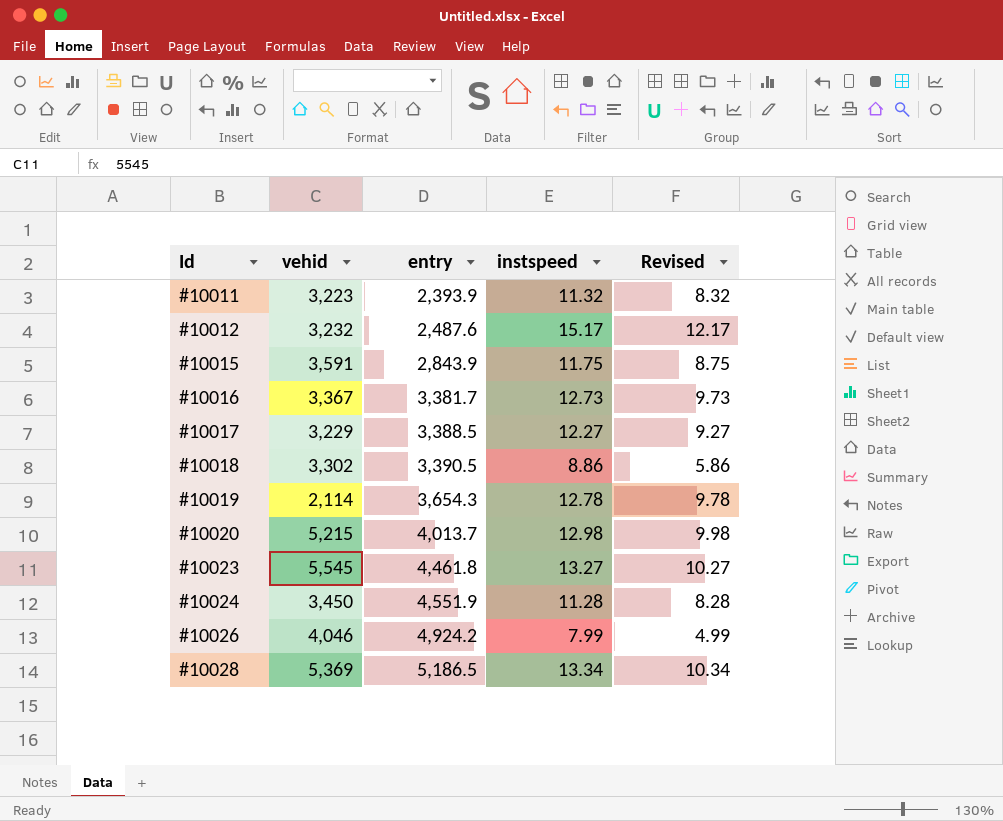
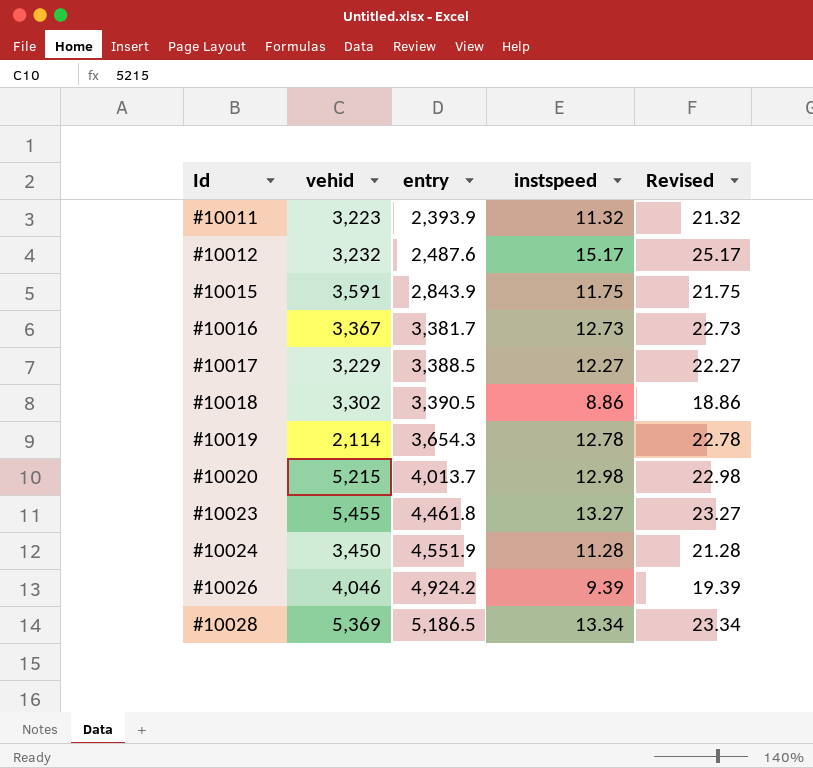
column Revised | formula: [instspeed] - 3 -> [instspeed] + 10
#10023 | vehid: 5,545 -> 5,455
#10026 | instspeed: 7.99 -> 9.39

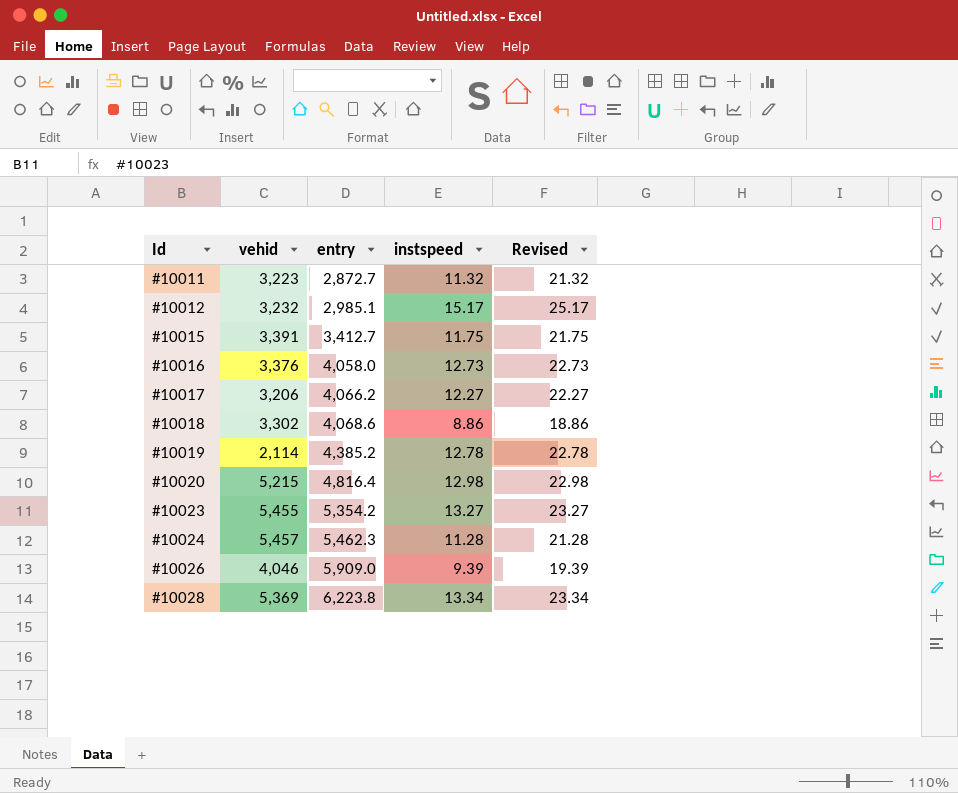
#10011 | entry: 2,393.9 -> 2,872.7
#10012 | entry: 2,487.6 -> 2,985.1
#10015 | vehid: 3,591 -> 3,391
#10015 | entry: 2,843.9 -> 3,412.7
#10016 | vehid: 3,367 -> 3,376
#10016 | entry: 3,381.7 -> 4,058.0
#10017 | vehid: 3,229 -> 3,206
#10017 | entry: 3,388.5 -> 4,066.2
#10018 | entry: 3,390.5 -> 4,068.6
#10019 | entry: 3,654.3 -> 4,385.2
#10020 | entry: 4,013.7 -> 4,816.4
#10023 | entry: 4,461.8 -> 5,354.2
#10024 | vehid: 3,450 -> 5,457
#10024 | entry: 4,551.9 -> 5,462.3
#10026 | entry: 4,924.2 -> 5,909.0
#10028 | entry: 5,186.5 -> 6,223.8

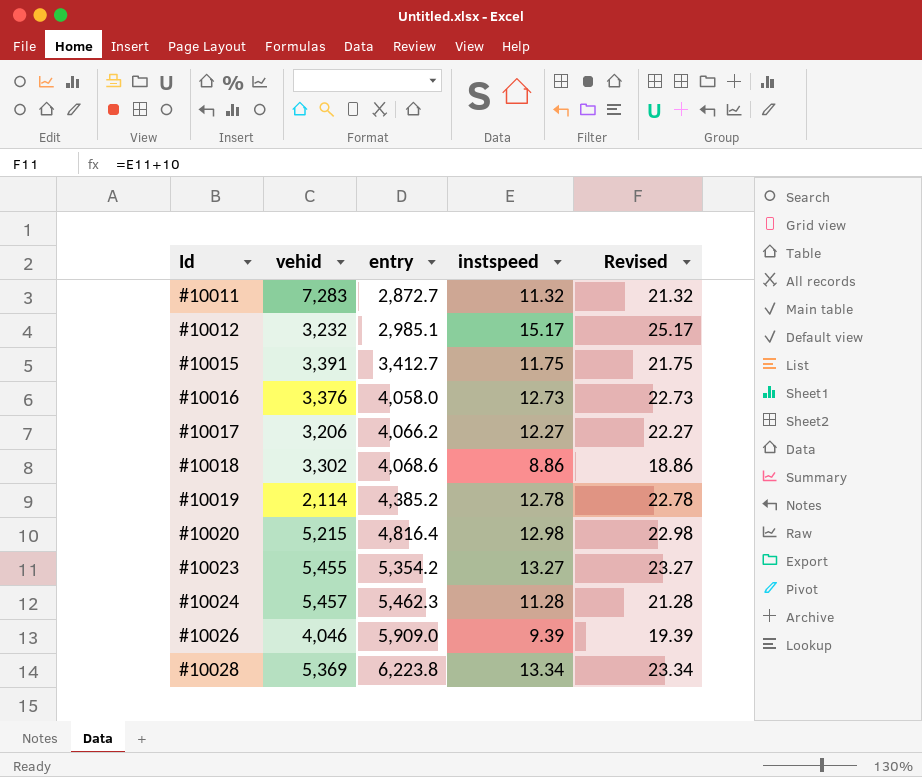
#10011 | vehid: 3,223 -> 7,283

